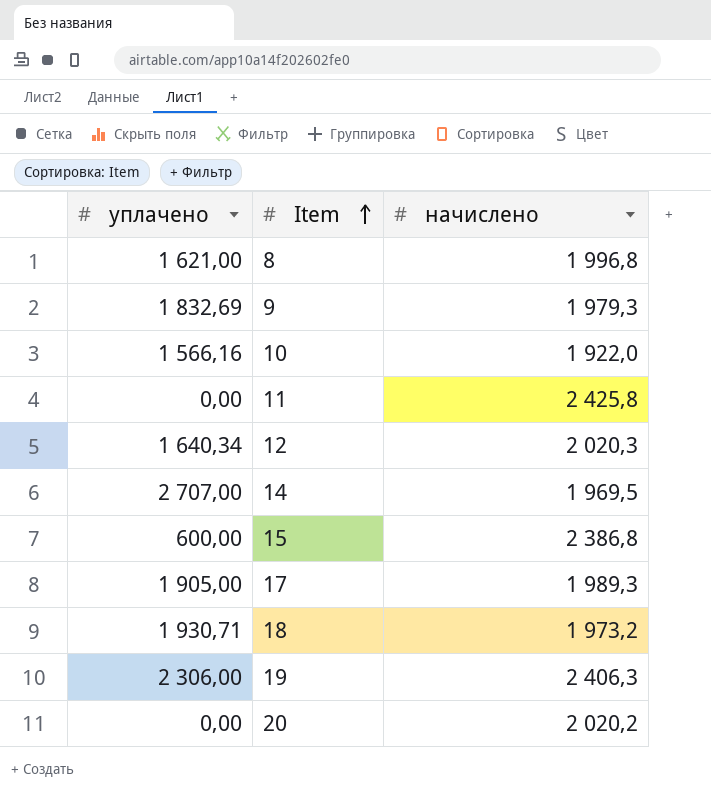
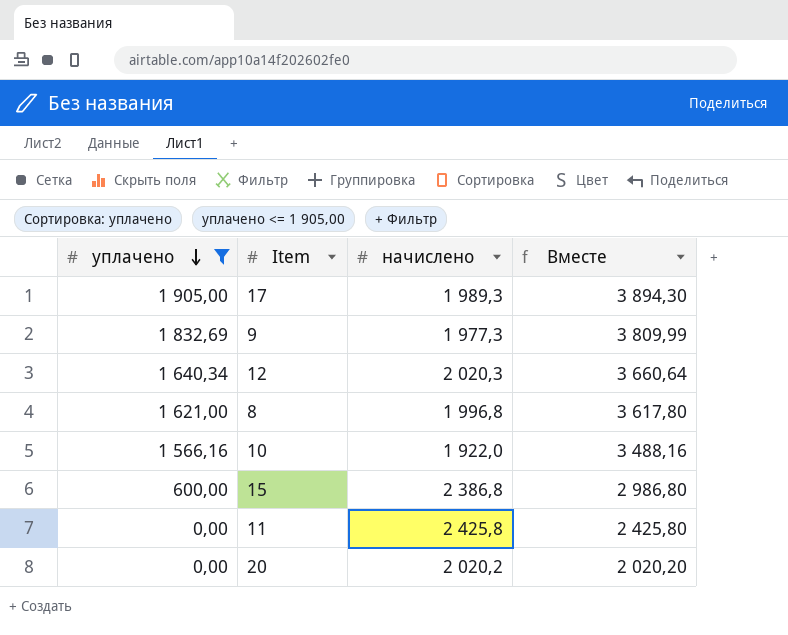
filter: none -> уплачено <= 1 905,00
row order: Item ascending -> уплачено descending
column Вместе | formula: none -> [уплачено] + [начислено]
9 | начислено: 1 979,3 -> 1 977,3

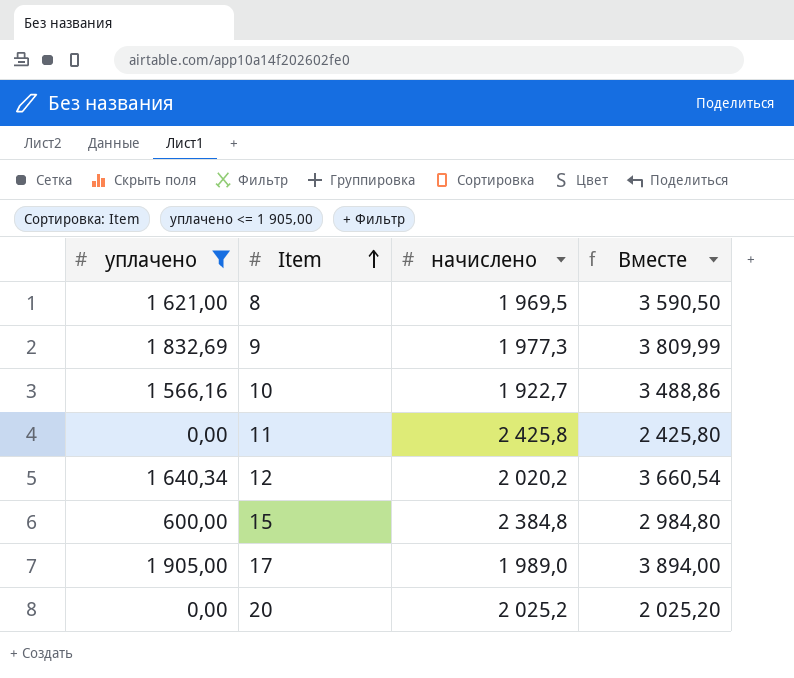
row order: уплачено descending -> Item ascending
8 | начислено: 1 996,8 -> 1 969,5
8 | Вместе: 3 617,80 -> 3 590,50
10 | начислено: 1 922,0 -> 1 922,7
10 | Вместе: 3 488,16 -> 3 488,86
12 | начислено: 2 020,3 -> 2 020,2
12 | Вместе: 3 660,64 -> 3 660,54
15 | начислено: 2 386,8 -> 2 384,8
15 | Вместе: 2 986,80 -> 2 984,80
17 | начислено: 1 989,3 -> 1 989,0
17 | Вместе: 3 894,30 -> 3 894,00
20 | начислено: 2 020,2 -> 2 025,2
20 | Вместе: 2 020,20 -> 2 025,20

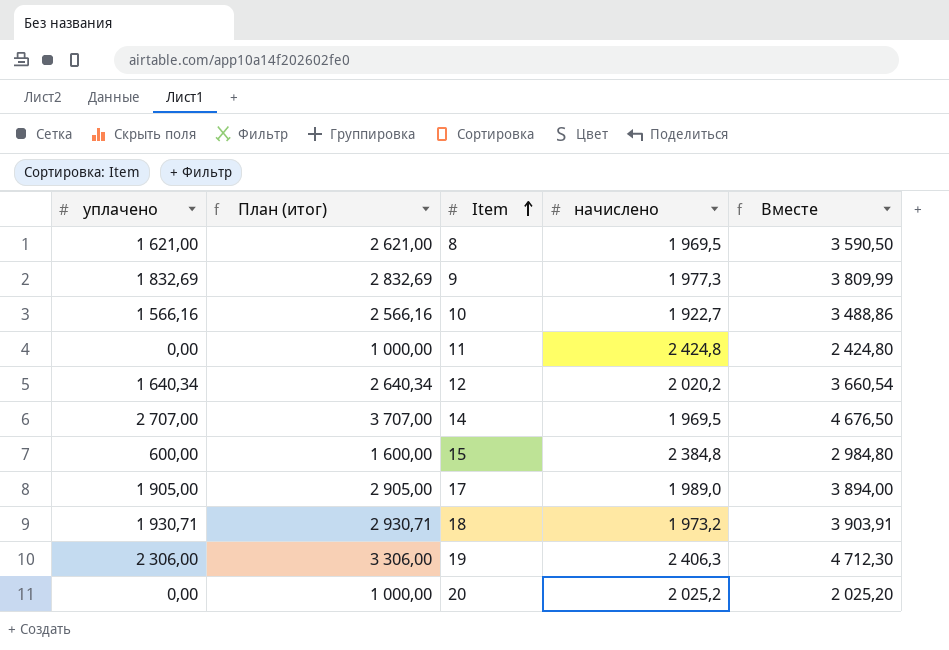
filter: уплачено <= 1 905,00 -> none
column План (итог) | formula: none -> [уплачено] + 1000
11 | начислено: 2 425,8 -> 2 424,8
11 | Вместе: 2 425,80 -> 2 424,80

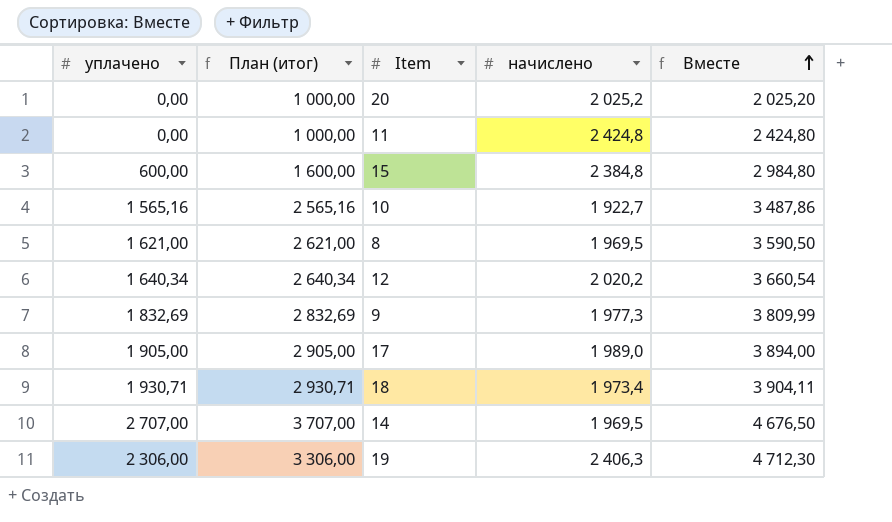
row order: Item ascending -> Вместе ascending
10 | уплачено: 1 566,16 -> 1 565,16
10 | План (итог): 2 566,16 -> 2 565,16
10 | Вместе: 3 488,86 -> 3 487,86
18 | начислено: 1 973,2 -> 1 973,4
18 | Вместе: 3 903,91 -> 3 904,11

